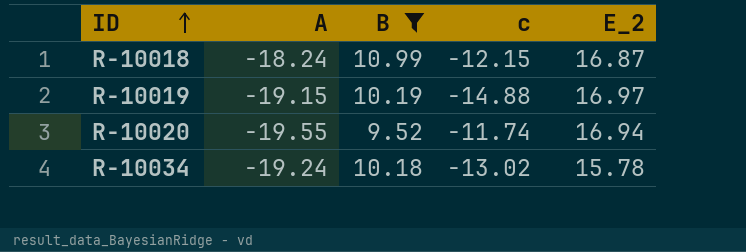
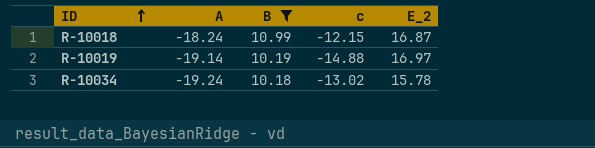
row R-10020: -19.55 | 9.52 | -11.74 | 16.94 -> none
R-10019 | A: -19.15 -> -19.14

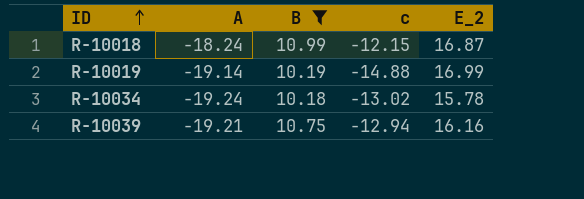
R-10019 | E_2: 16.97 -> 16.99
row R-10039: none -> -19.21 | 10.75 | -12.94 | 16.16

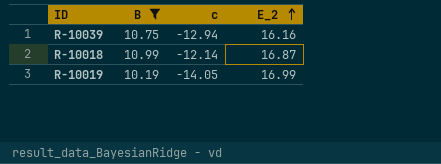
row order: ID ascending -> E_2 ascending
column A | position: 2 -> none
row R-10034: -19.24 | 10.18 | -13.02 | 15.78 -> none
R-10018 | c: -12.15 -> -12.14
R-10019 | c: -14.88 -> -14.05

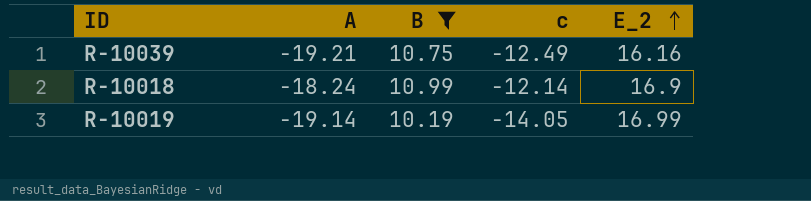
column A | position: none -> 2
R-10039 | c: -12.94 -> -12.49
R-10018 | E_2: 16.87 -> 16.9

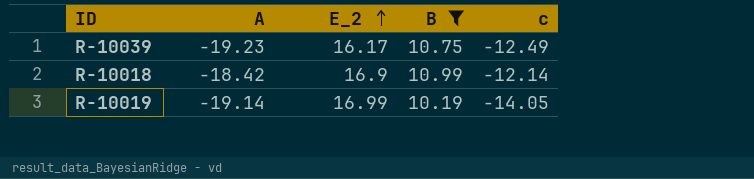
column E_2 | position: 5 -> 3
R-10039 | A: -19.21 -> -19.23
R-10039 | E_2: 16.16 -> 16.17
R-10018 | A: -18.24 -> -18.42

